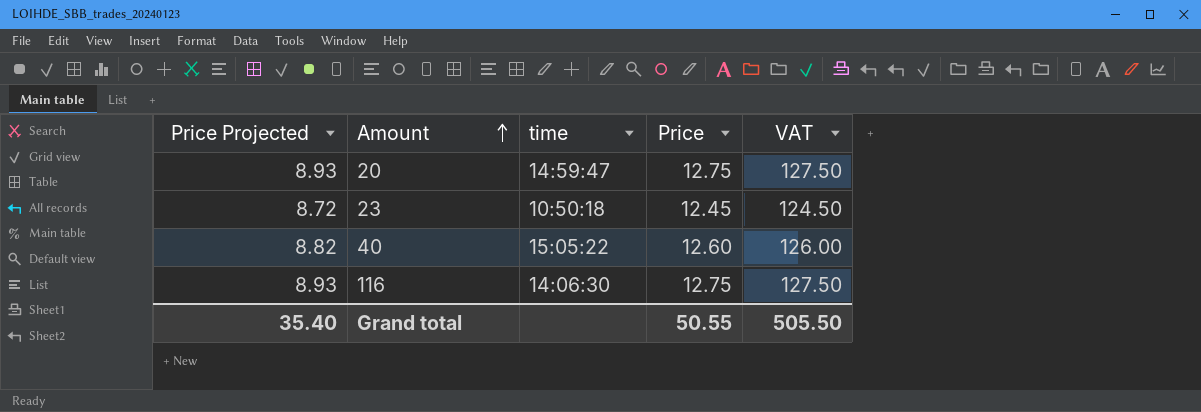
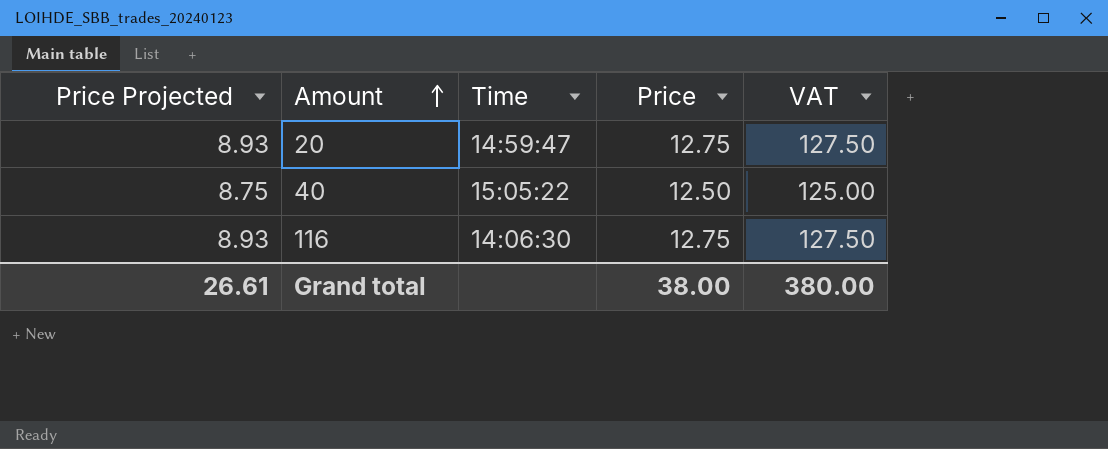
column name: time -> Time
row 23: 8.72 | 10:50:18 | 12.45 | 124.50 -> none
40 | Price Projected: 8.82 -> 8.75
40 | Price: 12.60 -> 12.50
40 | VAT: 126.00 -> 125.00
Grand total | Price Projected: 35.40 -> 26.61
Grand total | Price: 50.55 -> 38.00
Grand total | VAT: 505.50 -> 380.00

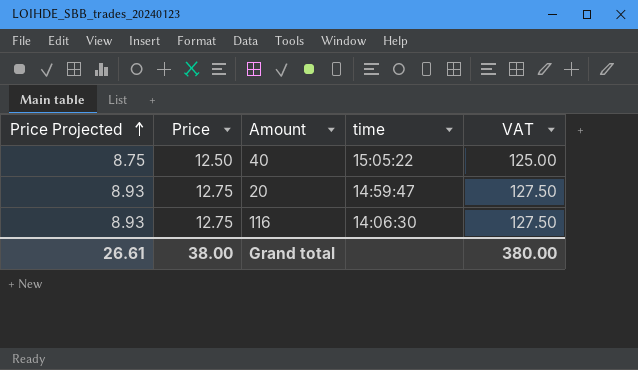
row order: Amount ascending -> Price Projected ascending
column Price | position: 4 -> 2
column name: Time -> time

